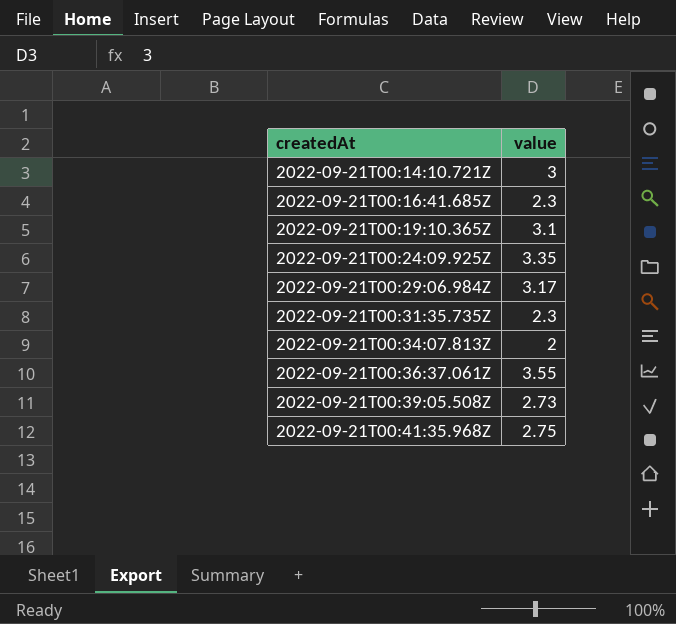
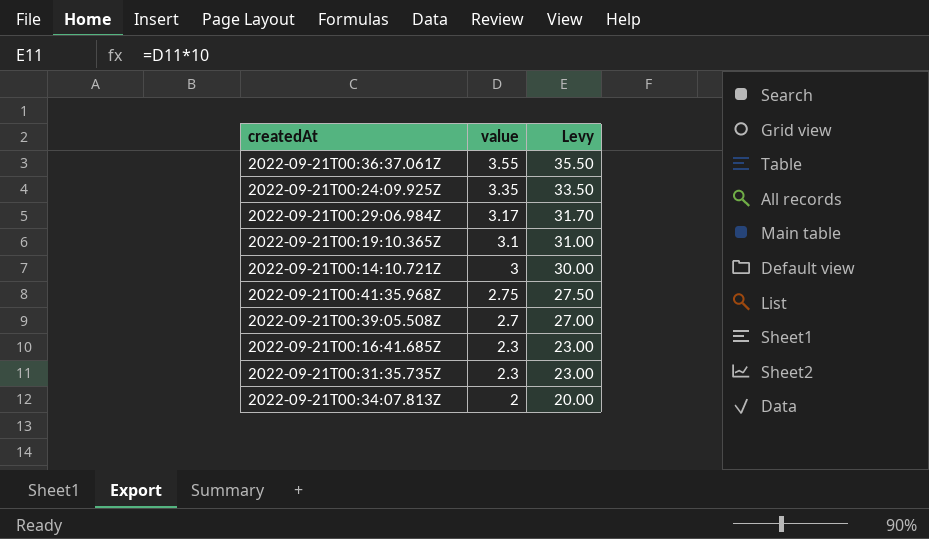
row order: createdAt ascending -> value descending
column Levy | formula: none -> [value] * 10
2022-09-21T00:39:05.508Z | value: 2.73 -> 2.7

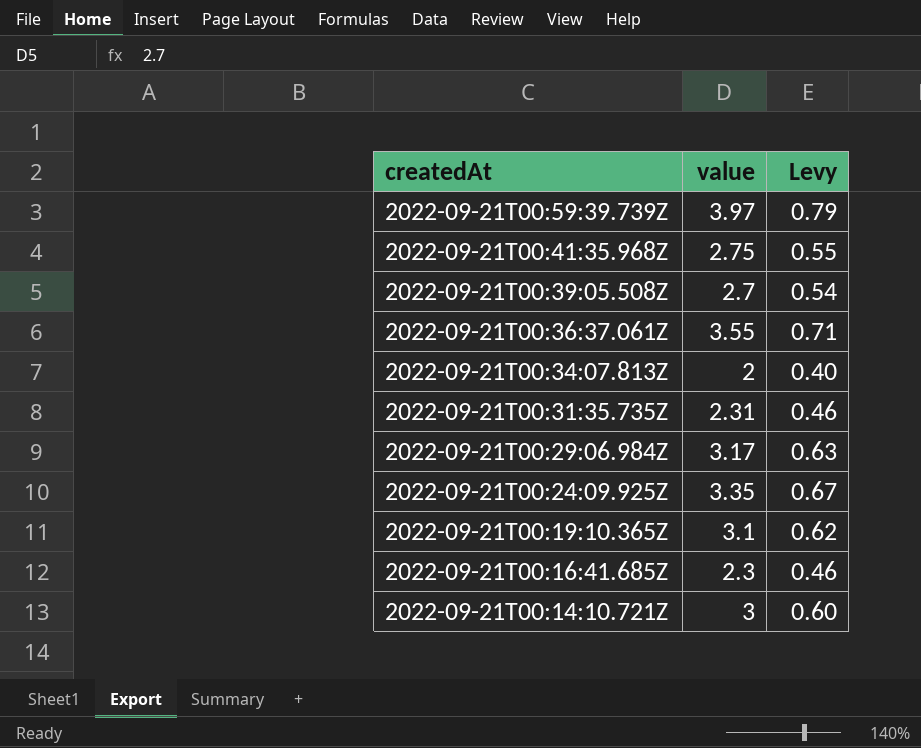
row order: value descending -> createdAt descending
column Levy | formula: [value] * 10 -> [value] * 0.2
row 2022-09-21T00:59:39.739Z: none -> 3.97 | 0.79
2022-09-21T00:31:35.735Z | value: 2.3 -> 2.31

